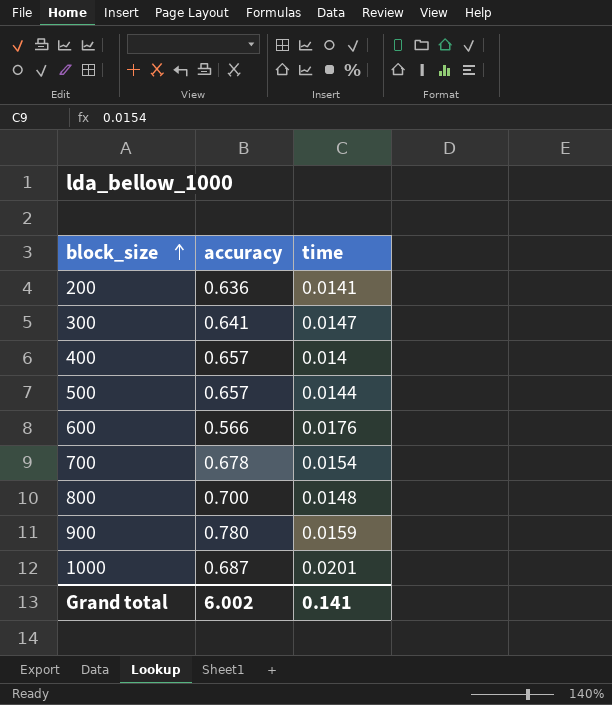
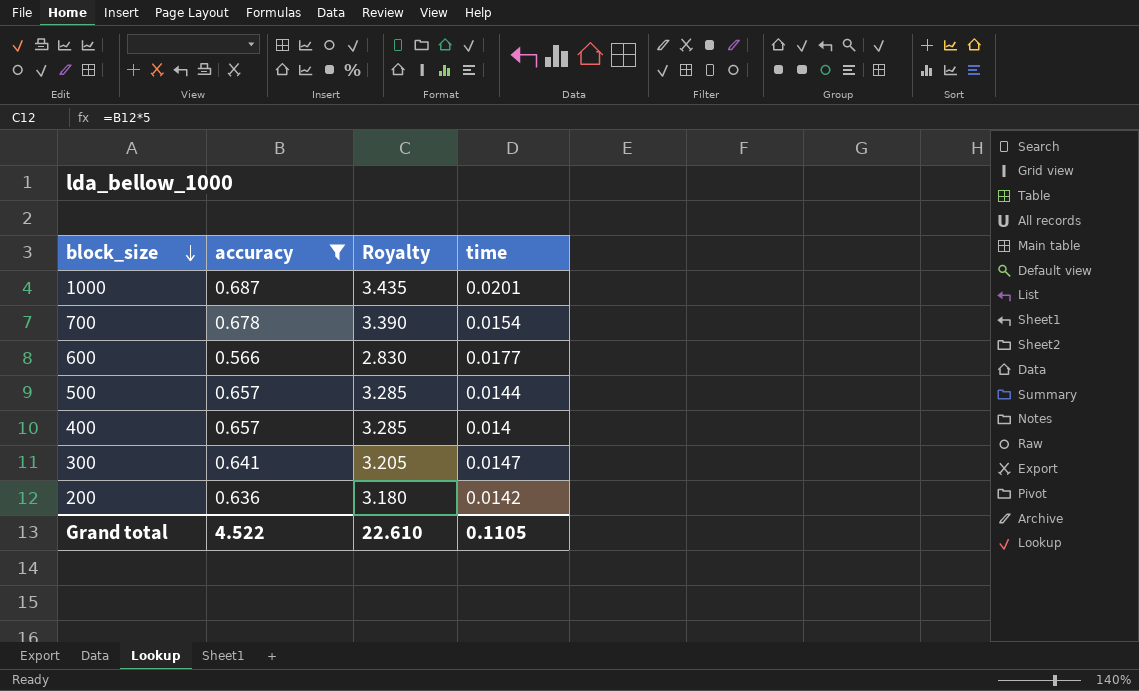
filter: none -> accuracy <= 0.687
row order: block_size ascending -> block_size descending
column Royalty | formula: none -> [accuracy] * 5
600 | time: 0.0176 -> 0.0177
200 | time: 0.0141 -> 0.0142
Grand total | accuracy: 6.002 -> 4.522
Grand total | time: 0.141 -> 0.1105

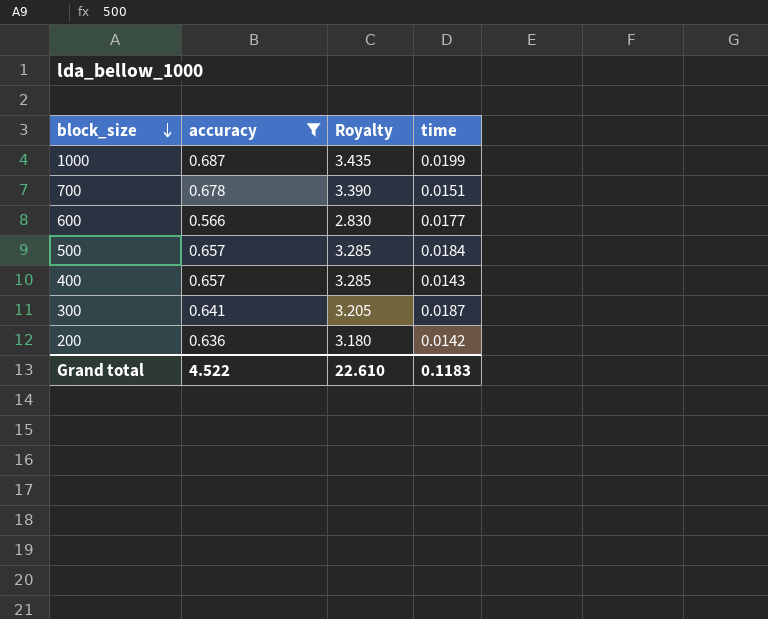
1000 | time: 0.0201 -> 0.0199
700 | time: 0.0154 -> 0.0151
500 | time: 0.0144 -> 0.0184
400 | time: 0.014 -> 0.0143
300 | time: 0.0147 -> 0.0187
Grand total | time: 0.1105 -> 0.1183

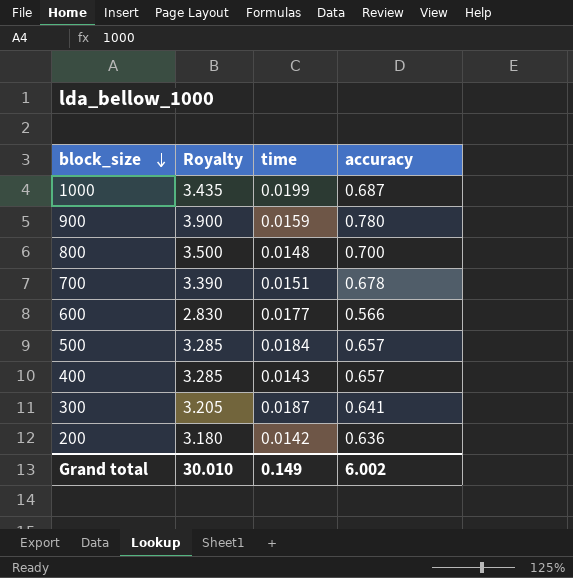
filter: accuracy <= 0.687 -> none
column accuracy | position: 2 -> 4
Grand total | Royalty: 22.610 -> 30.010
Grand total | time: 0.1183 -> 0.149
Grand total | accuracy: 4.522 -> 6.002

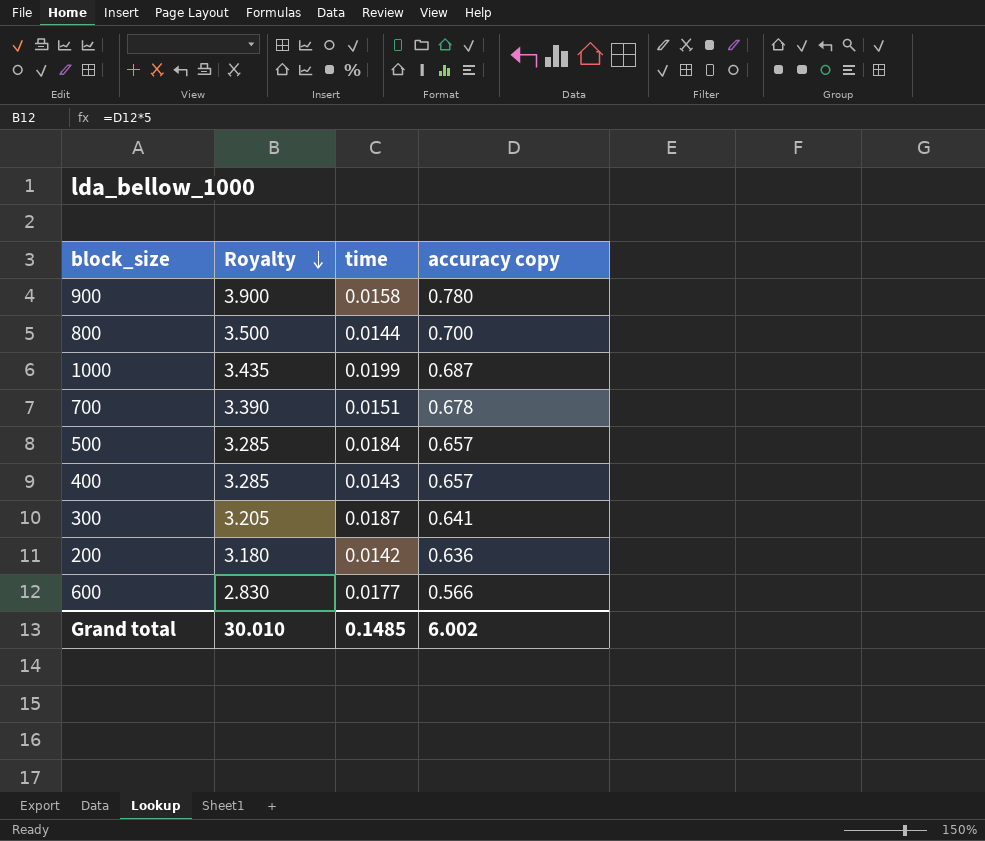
row order: block_size descending -> Royalty descending
column name: accuracy -> accuracy copy
900 | time: 0.0159 -> 0.0158
800 | time: 0.0148 -> 0.0144
Grand total | time: 0.149 -> 0.1485

